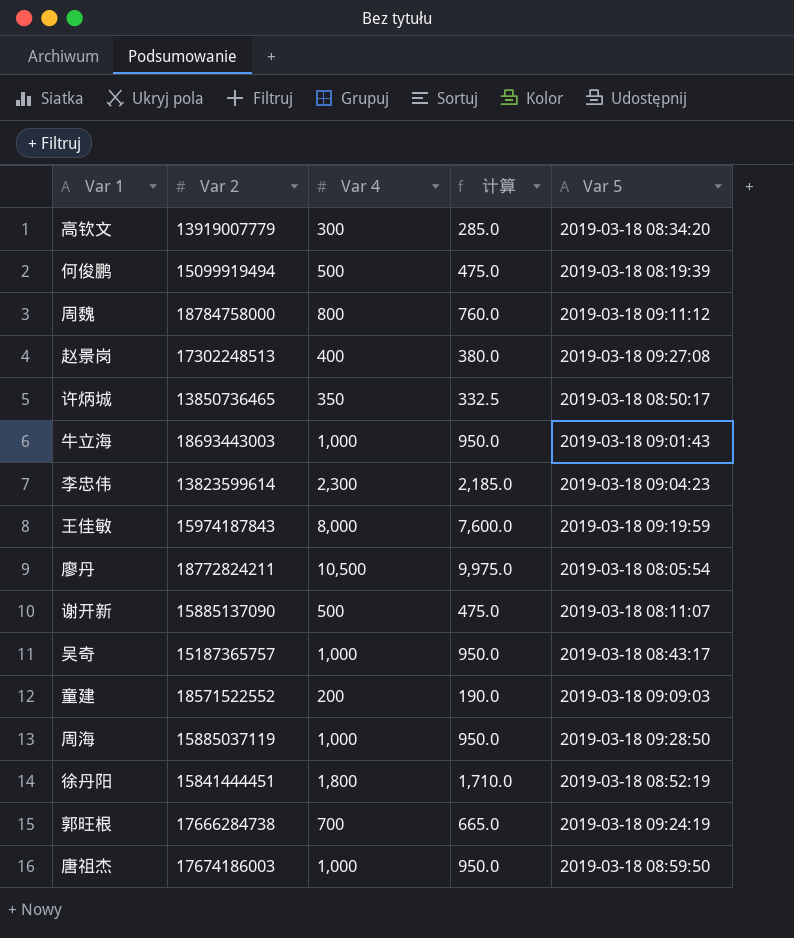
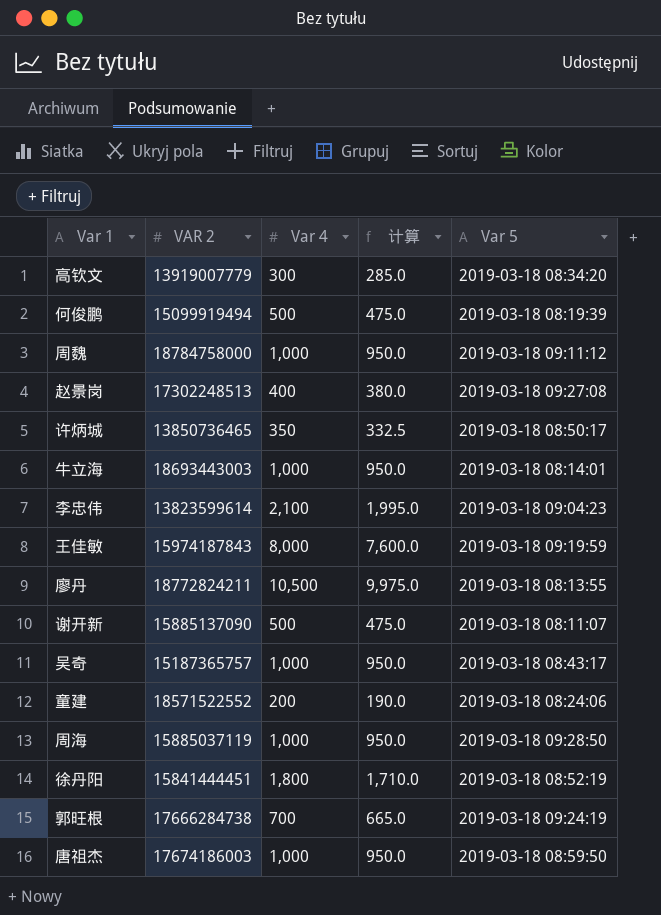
column name: Var 2 -> VAR 2
周魏 | Var 4: 800 -> 1,000
周魏 | 计算: 760.0 -> 950.0
牛立海 | Var 5: 2019-03-18 09:01:43 -> 2019-03-18 08:14:01
李忠伟 | Var 4: 2,300 -> 2,100
李忠伟 | 计算: 2,185.0 -> 1,995.0
廖丹 | Var 5: 2019-03-18 08:05:54 -> 2019-03-18 08:13:55
童建 | Var 5: 2019-03-18 09:09:03 -> 2019-03-18 08:24:06

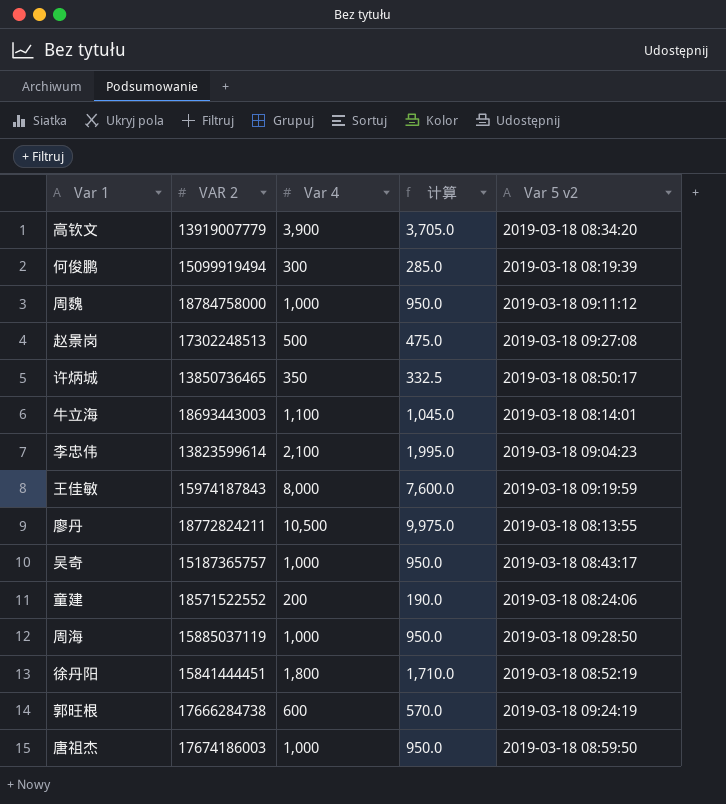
column name: Var 5 -> Var 5 v2
row 谢开新: 15885137090 | 500 | 475.0 | 2019-03-18 08:11:07 -> none
高钦文 | Var 4: 300 -> 3,900
高钦文 | 计算: 285.0 -> 3,705.0
何俊鹏 | Var 4: 500 -> 300
何俊鹏 | 计算: 475.0 -> 285.0
赵景岗 | Var 4: 400 -> 500
赵景岗 | 计算: 380.0 -> 475.0
牛立海 | Var 4: 1,000 -> 1,100
牛立海 | 计算: 950.0 -> 1,045.0
郭旺根 | Var 4: 700 -> 600
郭旺根 | 计算: 665.0 -> 570.0

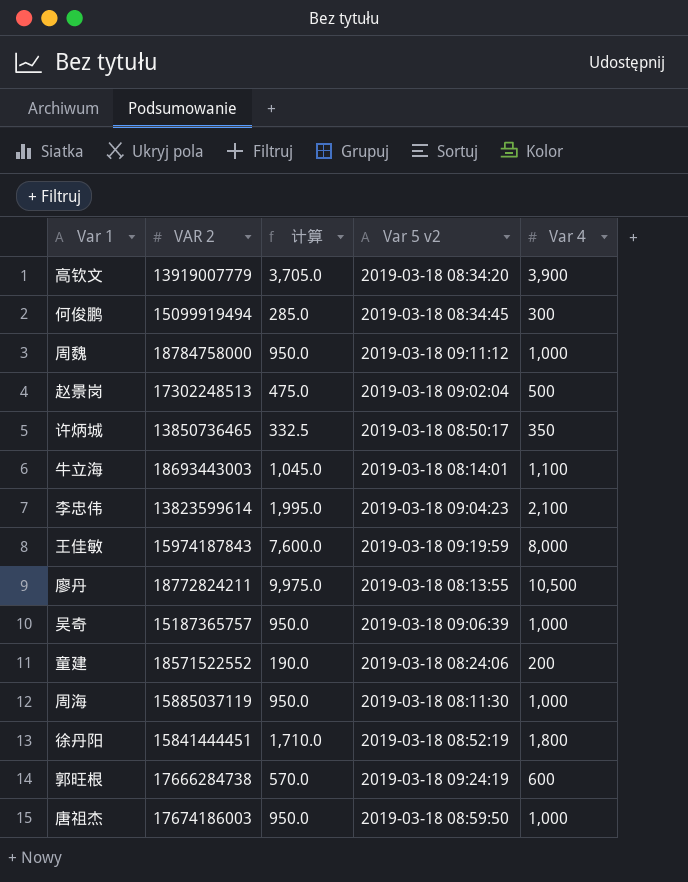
column Var 4 | position: 3 -> 5
何俊鹏 | Var 5 v2: 2019-03-18 08:19:39 -> 2019-03-18 08:34:45
赵景岗 | Var 5 v2: 2019-03-18 09:27:08 -> 2019-03-18 09:02:04
吴奇 | Var 5 v2: 2019-03-18 08:43:17 -> 2019-03-18 09:06:39
周海 | Var 5 v2: 2019-03-18 09:28:50 -> 2019-03-18 08:11:30

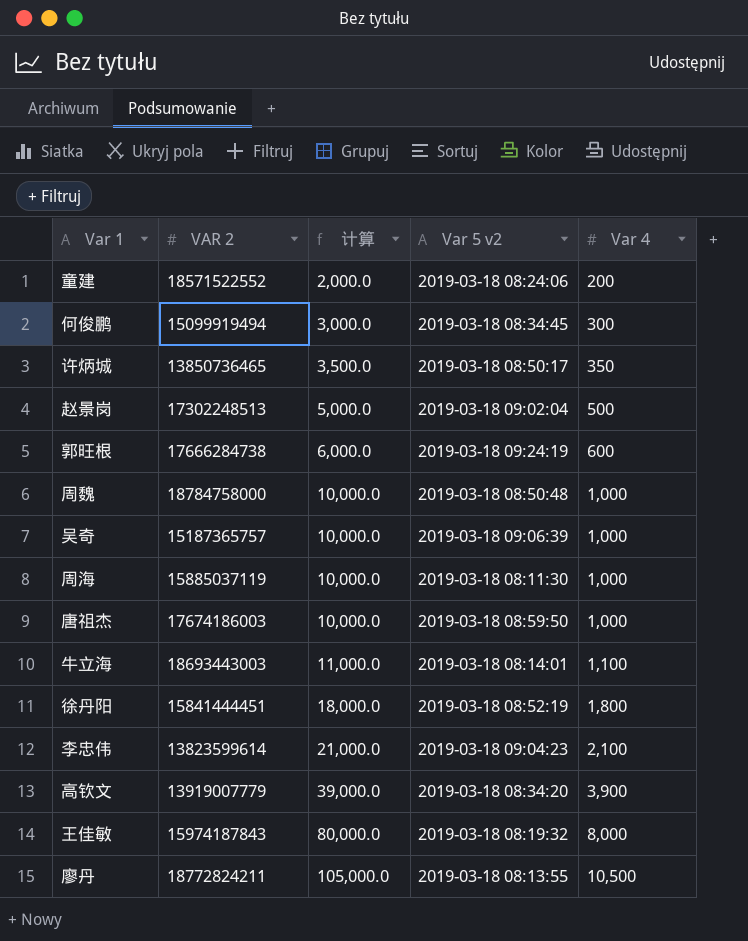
row order: none -> 计算 ascending
column 计算 | formula: [Var 4] * 0.95 -> [Var 4] * 10
周魏 | Var 5 v2: 2019-03-18 09:11:12 -> 2019-03-18 08:50:48
王佳敏 | Var 5 v2: 2019-03-18 09:19:59 -> 2019-03-18 08:19:32

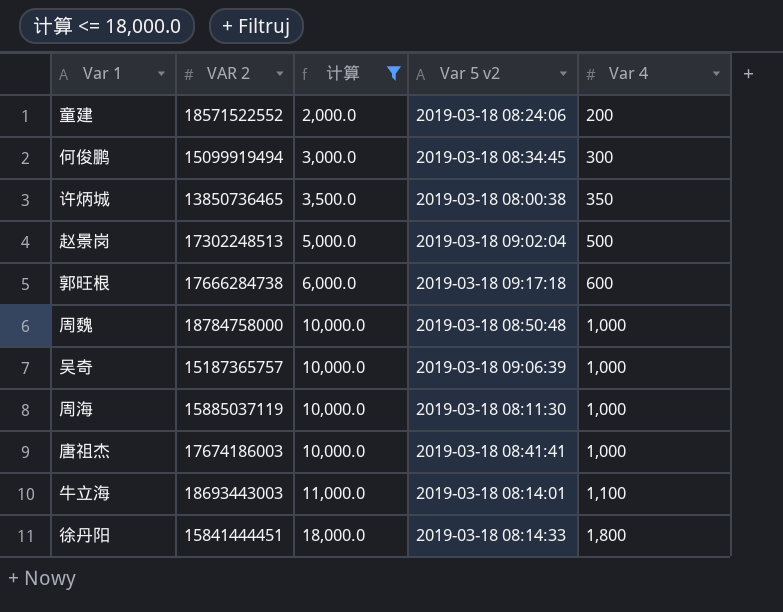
filter: none -> 计算 <= 18,000.0
许炳城 | Var 5 v2: 2019-03-18 08:50:17 -> 2019-03-18 08:00:38
郭旺根 | Var 5 v2: 2019-03-18 09:24:19 -> 2019-03-18 09:17:18
唐祖杰 | Var 5 v2: 2019-03-18 08:59:50 -> 2019-03-18 08:41:41
徐丹阳 | Var 5 v2: 2019-03-18 08:52:19 -> 2019-03-18 08:14:33

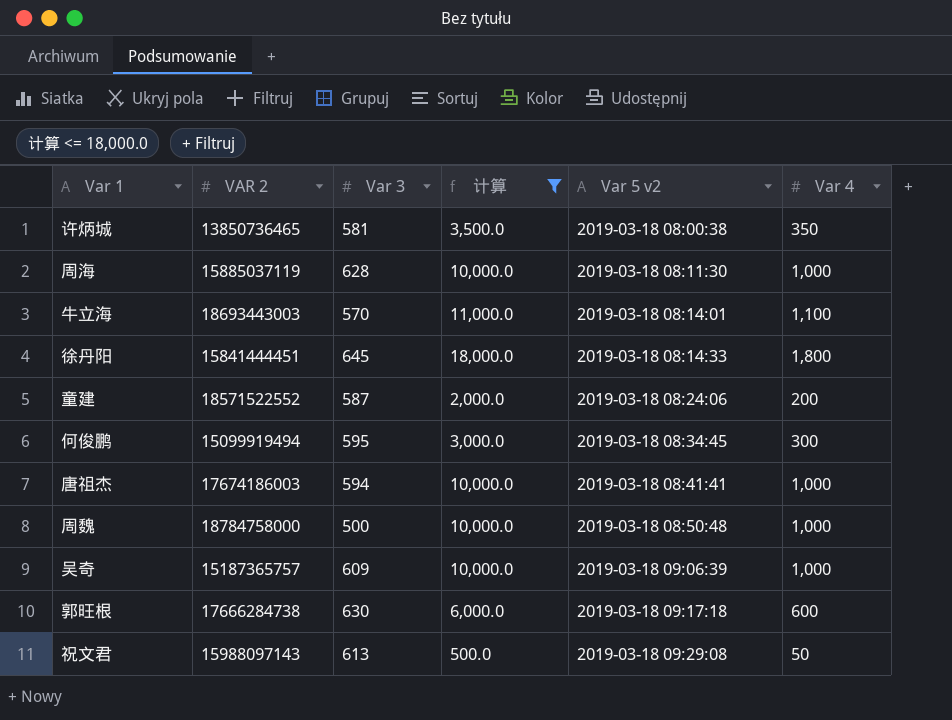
row order: 计算 ascending -> Var 5 v2 ascending
column Var 3 | position: none -> 3
row 赵景岗: 17302248513 | 5,000.0 | 2019-03-18 09:02:04 | 500 -> none
row 祝文君: none -> 15988097143 | 613 | 500.0 | 2019-03-18 09:29:08 | 50

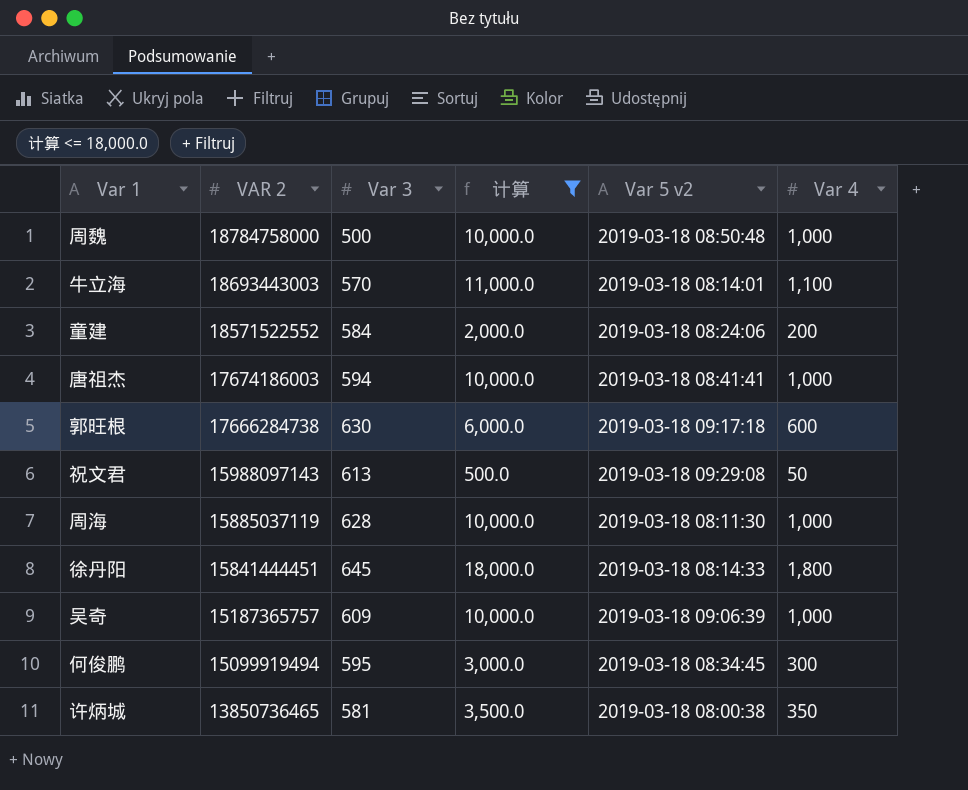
row order: Var 5 v2 ascending -> VAR 2 descending
童建 | Var 3: 587 -> 584

